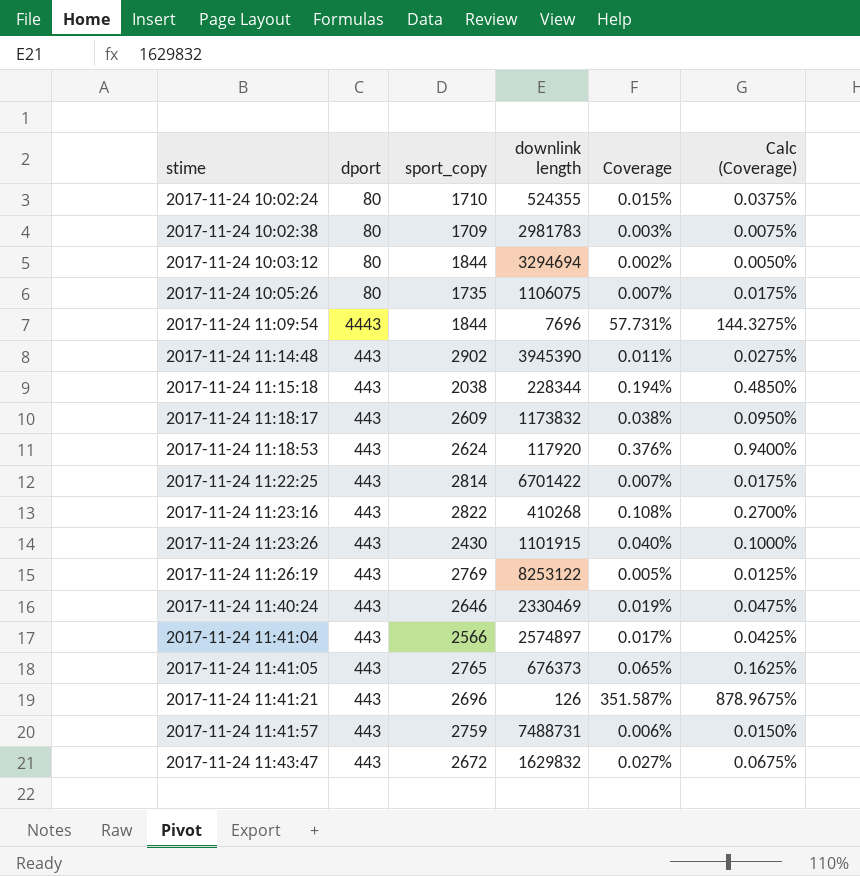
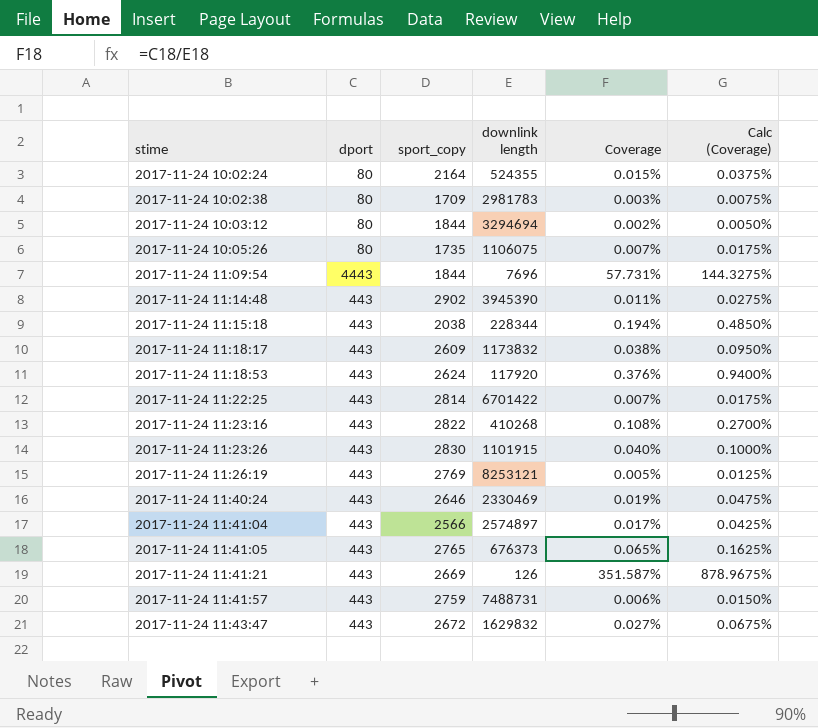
2017-11-24 10:02:24 | sport_copy: 1710 -> 2164
2017-11-24 11:23:26 | sport_copy: 2430 -> 2830
2017-11-24 11:26:19 | downlink length: 8253122 -> 8253121
2017-11-24 11:41:21 | sport_copy: 2696 -> 2669

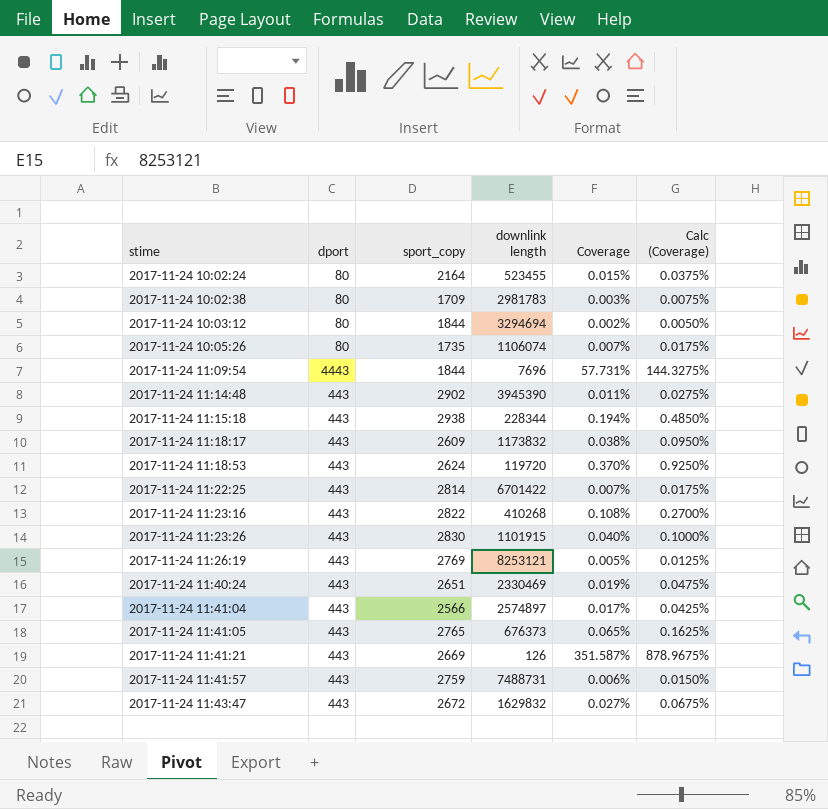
2017-11-24 10:02:24 | downlink length: 524355 -> 523455
2017-11-24 10:05:26 | downlink length: 1106075 -> 1106074
2017-11-24 11:15:18 | sport_copy: 2038 -> 2938
2017-11-24 11:18:53 | downlink length: 117920 -> 119720
2017-11-24 11:18:53 | Coverage: 0.376% -> 0.370%
2017-11-24 11:18:53 | Calc (Coverage): 0.9400% -> 0.9250%
2017-11-24 11:40:24 | sport_copy: 2646 -> 2651

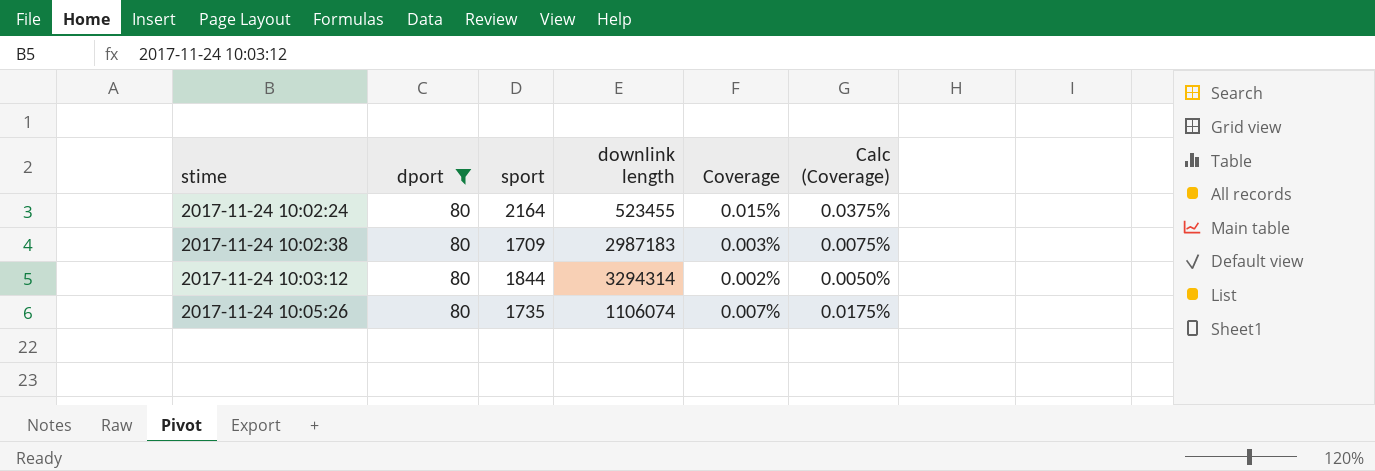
filter: none -> dport = 80
column name: sport_copy -> sport
2017-11-24 10:02:38 | downlink length: 2981783 -> 2987183
2017-11-24 10:03:12 | downlink length: 3294694 -> 3294314

